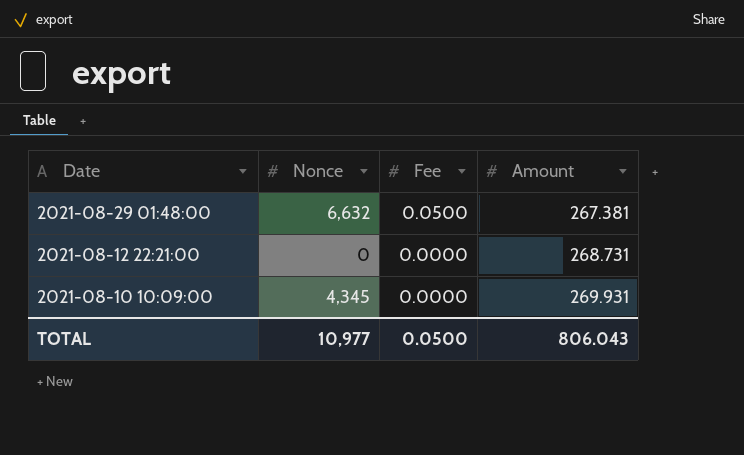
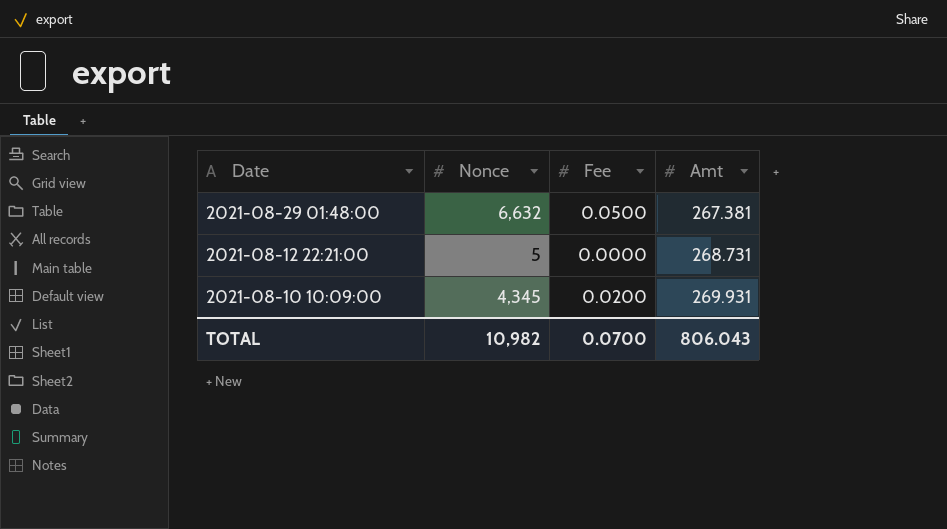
column name: Amount -> Amt
2021-08-12 22:21:00 | Nonce: 0 -> 5
2021-08-10 10:09:00 | Fee: 0.0000 -> 0.0200
TOTAL | Nonce: 10,977 -> 10,982
TOTAL | Fee: 0.0500 -> 0.0700

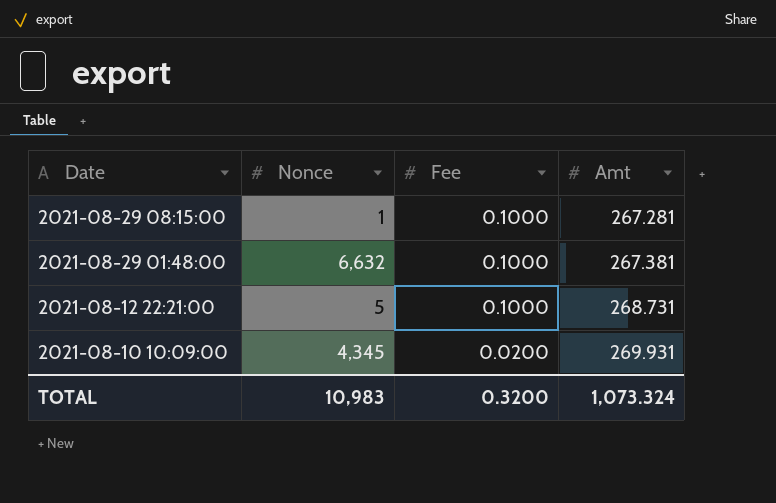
row 2021-08-29 08:15:00: none -> 1 | 0.1000 | 267.281
2021-08-29 01:48:00 | Fee: 0.0500 -> 0.1000
2021-08-12 22:21:00 | Fee: 0.0000 -> 0.1000
TOTAL | Nonce: 10,982 -> 10,983
TOTAL | Fee: 0.0700 -> 0.3200
TOTAL | Amt: 806.043 -> 1,073.324

